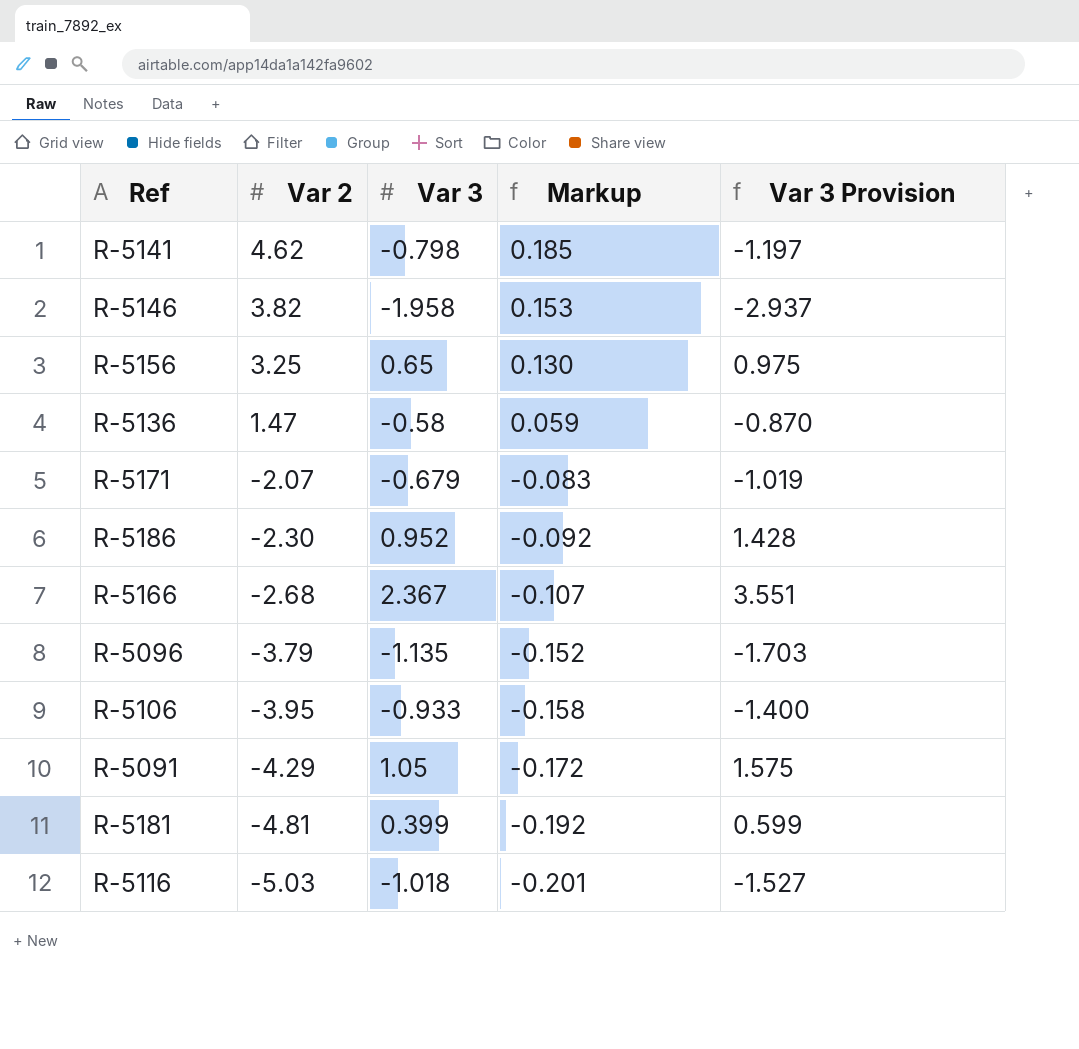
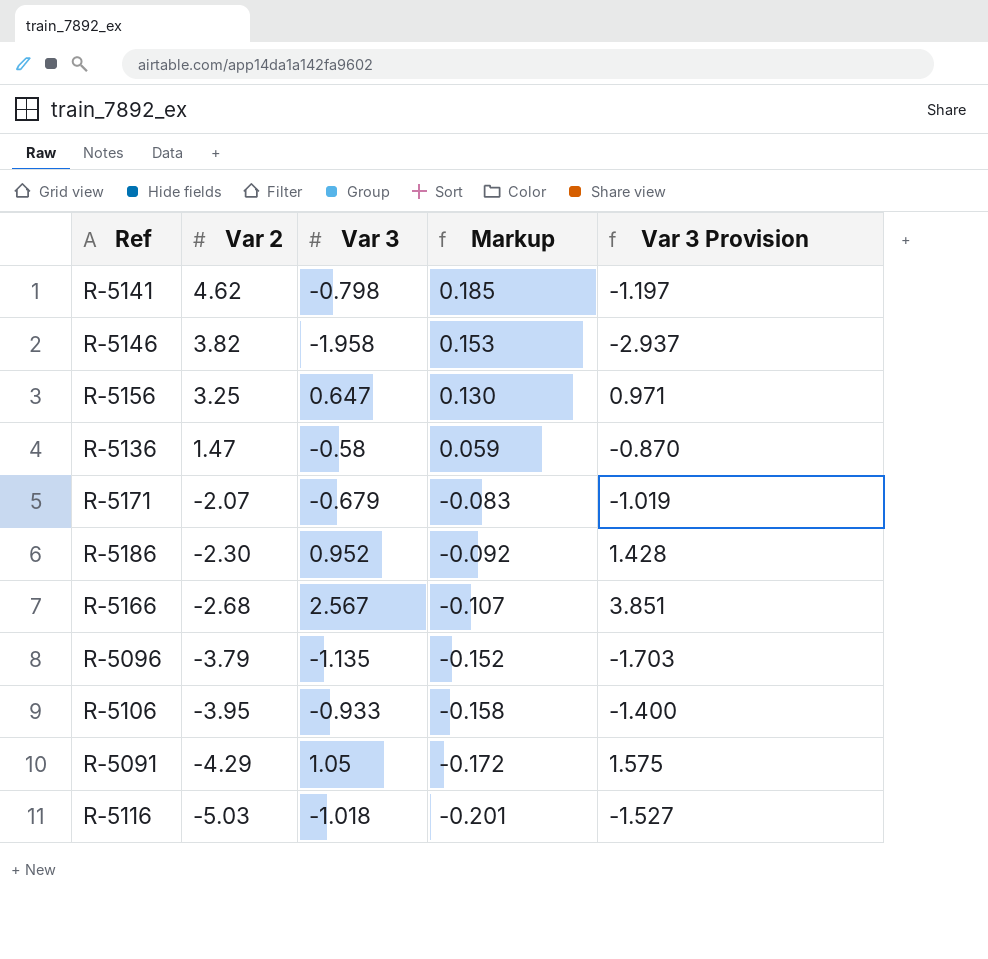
row R-5181: -4.81 | 0.399 | -0.192 | 0.599 -> none
R-5156 | Var 3: 0.65 -> 0.647
R-5156 | Var 3 Provision: 0.975 -> 0.971
R-5166 | Var 3: 2.367 -> 2.567
R-5166 | Var 3 Provision: 3.551 -> 3.851

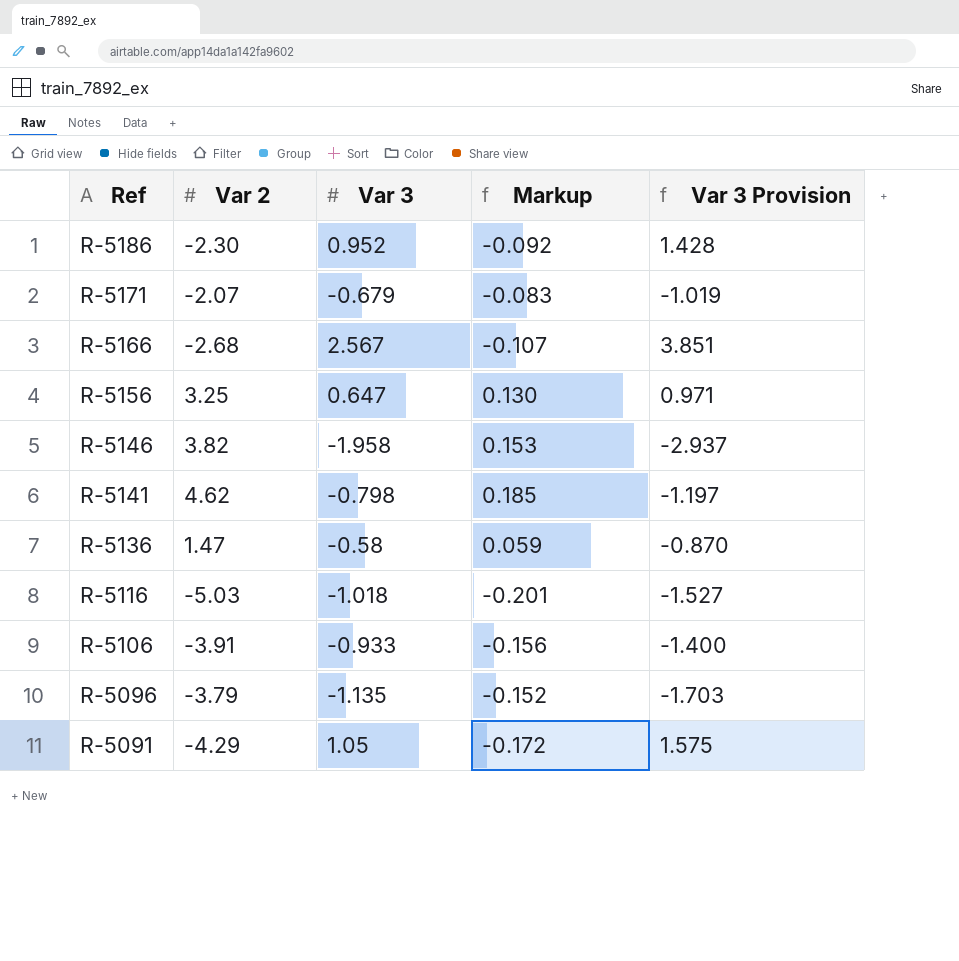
row order: Var 2 descending -> Ref descending
R-5106 | Var 2: -3.95 -> -3.91
R-5106 | Markup: -0.158 -> -0.156

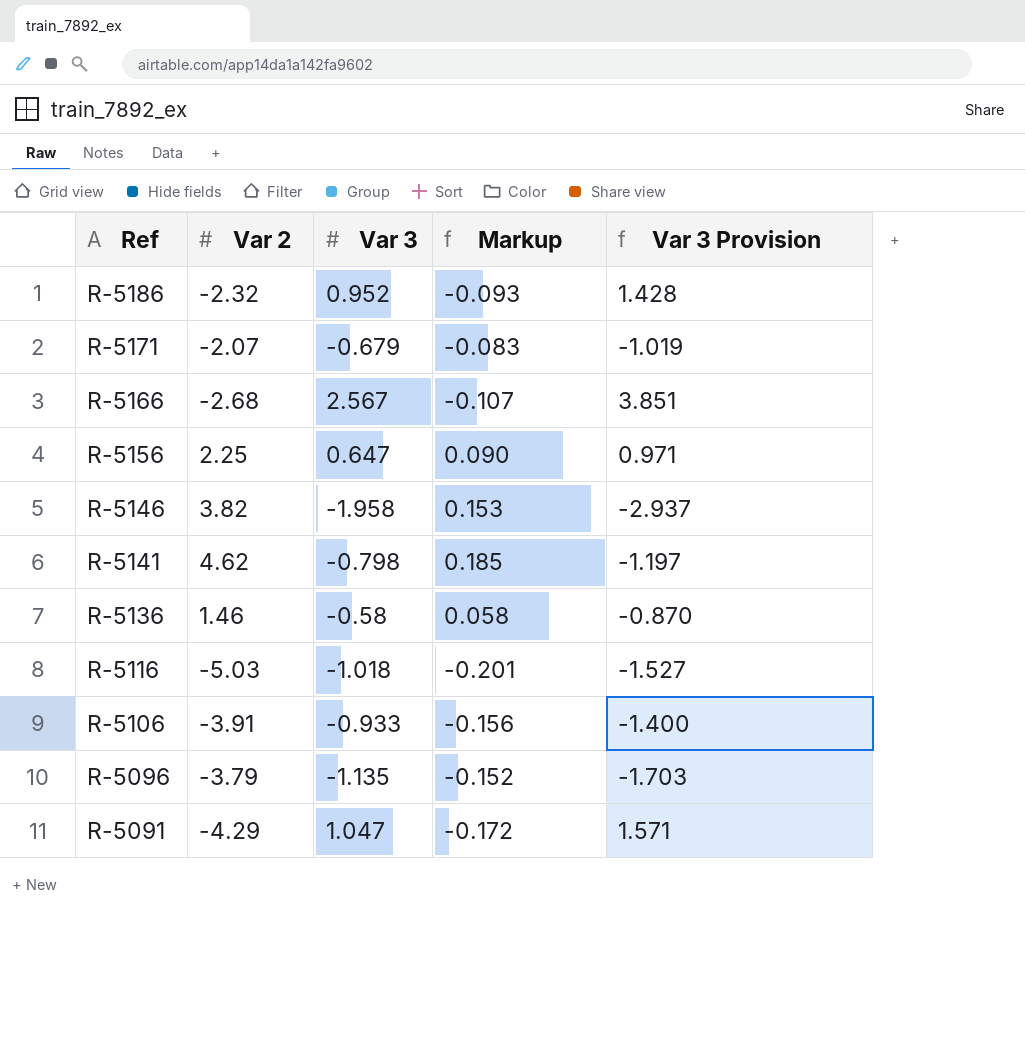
R-5186 | Var 2: -2.30 -> -2.32
R-5186 | Markup: -0.092 -> -0.093
R-5156 | Var 2: 3.25 -> 2.25
R-5156 | Markup: 0.130 -> 0.090
R-5136 | Var 2: 1.47 -> 1.46
R-5136 | Markup: 0.059 -> 0.058
R-5091 | Var 3: 1.05 -> 1.047
R-5091 | Var 3 Provision: 1.575 -> 1.571

